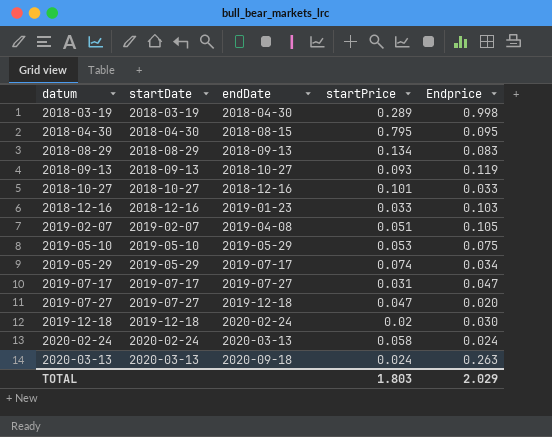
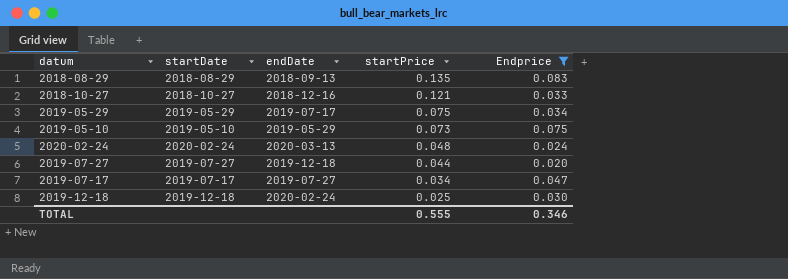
filter: none -> Endprice <= 0.083
row order: datum ascending -> startPrice descending
2018-08-29 | startPrice: 0.134 -> 0.135
2018-10-27 | startPrice: 0.101 -> 0.121
2019-05-29 | startPrice: 0.074 -> 0.075
2019-05-10 | startPrice: 0.053 -> 0.073
2020-02-24 | startPrice: 0.058 -> 0.048
2019-07-27 | startPrice: 0.047 -> 0.044
2019-07-17 | startPrice: 0.031 -> 0.034
2019-12-18 | startPrice: 0.02 -> 0.025
TOTAL | startPrice: 1.803 -> 0.555
TOTAL | Endprice: 2.029 -> 0.346

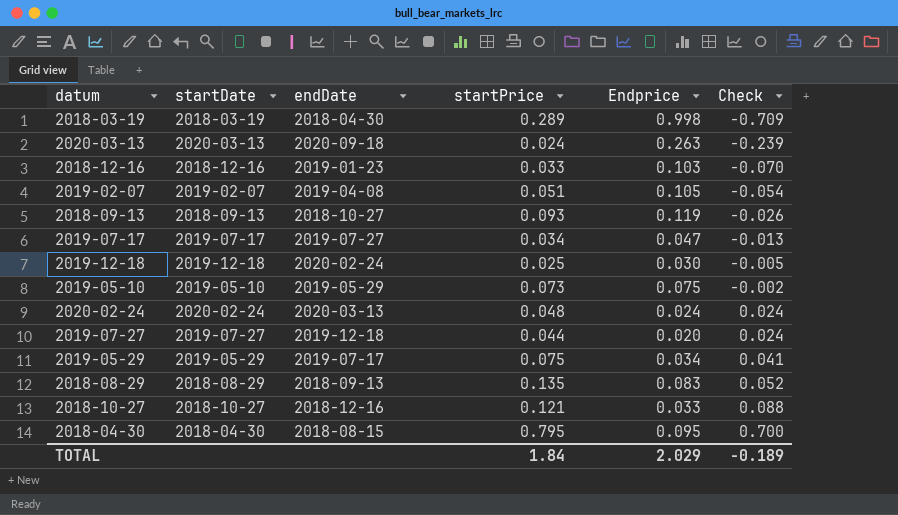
filter: Endprice <= 0.083 -> none
row order: startPrice descending -> Check ascending
column Check | formula: none -> [startPrice] - [Endprice]
TOTAL | startPrice: 0.555 -> 1.84
TOTAL | Endprice: 0.346 -> 2.029

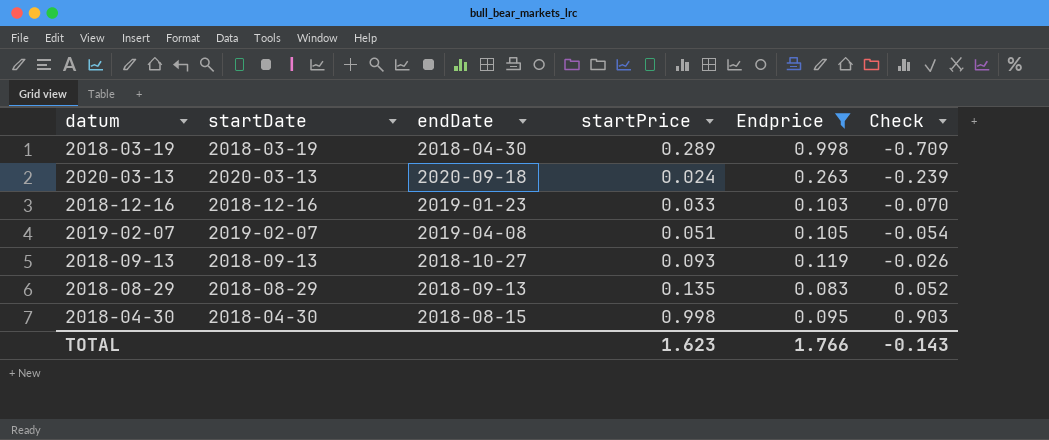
filter: none -> Endprice >= 0.083
2018-04-30 | startPrice: 0.795 -> 0.998
2018-04-30 | Check: 0.700 -> 0.903
TOTAL | startPrice: 1.84 -> 1.623
TOTAL | Endprice: 2.029 -> 1.766
TOTAL | Check: -0.189 -> -0.143

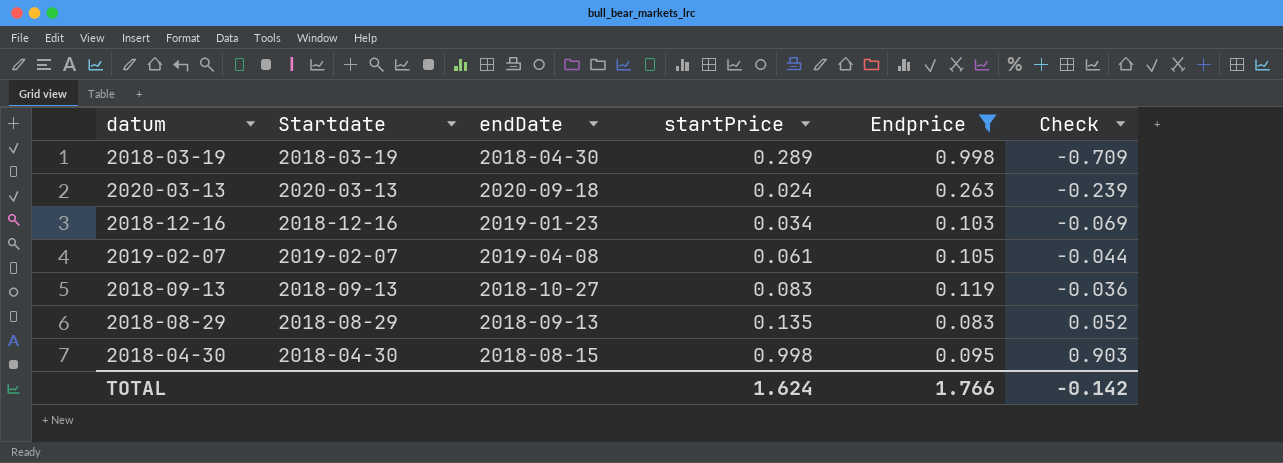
column name: startDate -> Startdate
2018-12-16 | startPrice: 0.033 -> 0.034
2018-12-16 | Check: -0.070 -> -0.069
2019-02-07 | startPrice: 0.051 -> 0.061
2019-02-07 | Check: -0.054 -> -0.044
2018-09-13 | startPrice: 0.093 -> 0.083
2018-09-13 | Check: -0.026 -> -0.036
TOTAL | startPrice: 1.623 -> 1.624
TOTAL | Check: -0.143 -> -0.142

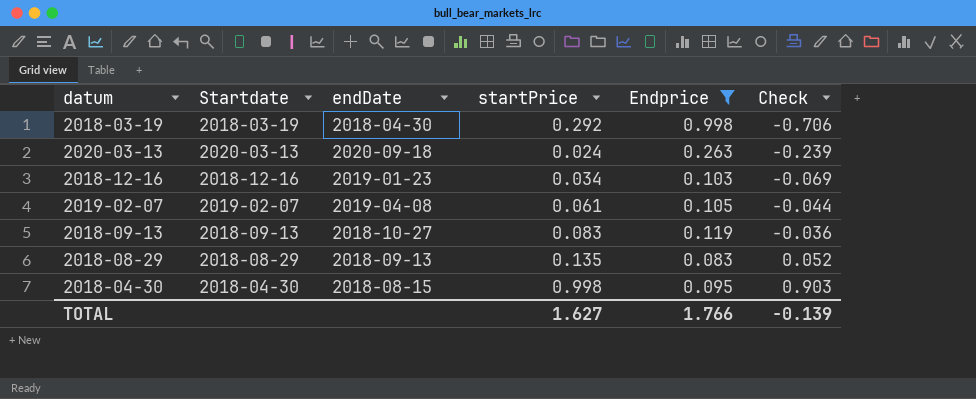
2018-03-19 | startPrice: 0.289 -> 0.292
2018-03-19 | Check: -0.709 -> -0.706
TOTAL | startPrice: 1.624 -> 1.627
TOTAL | Check: -0.142 -> -0.139

